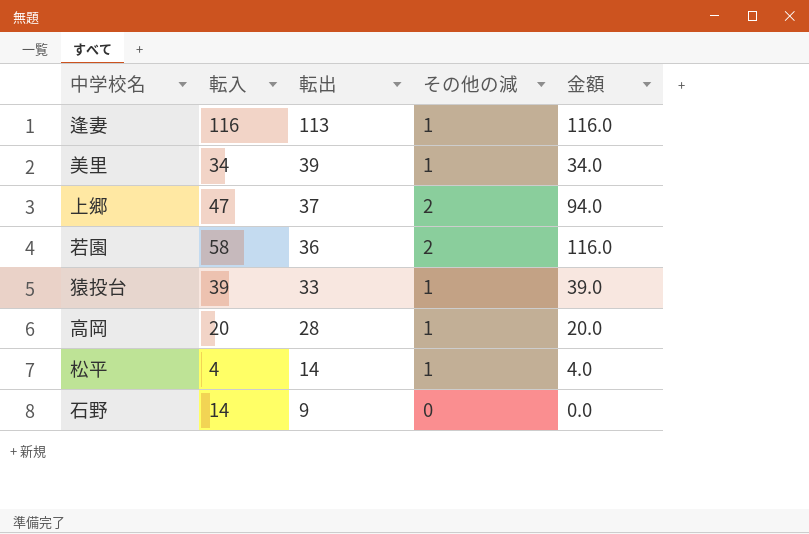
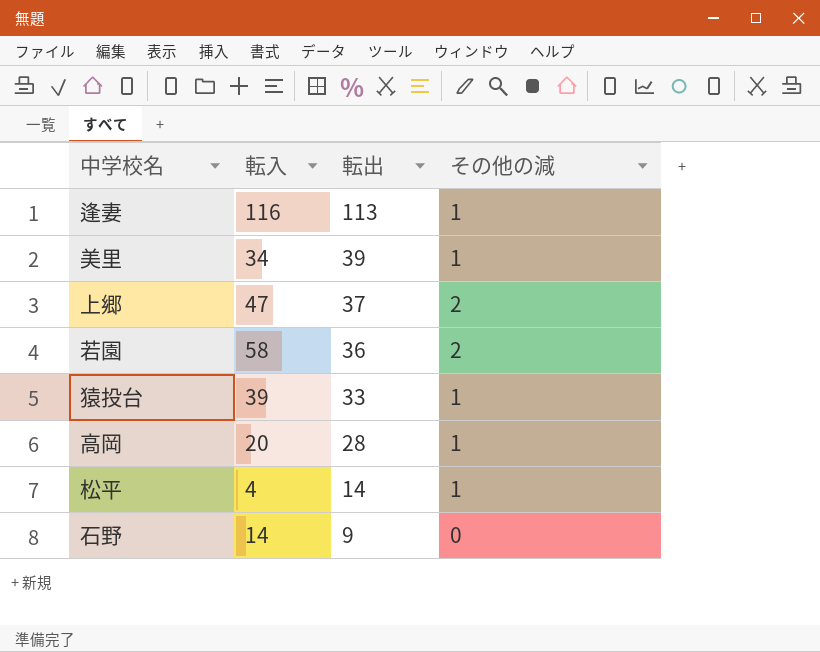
column 金額 | formula: [転入] * [その他の減] -> none

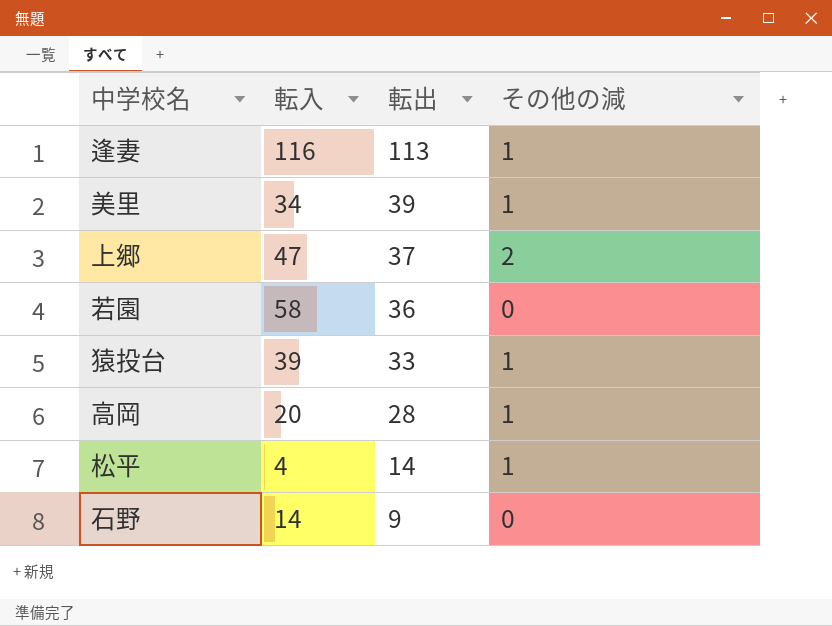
若園 | その他の減: 2 -> 0

